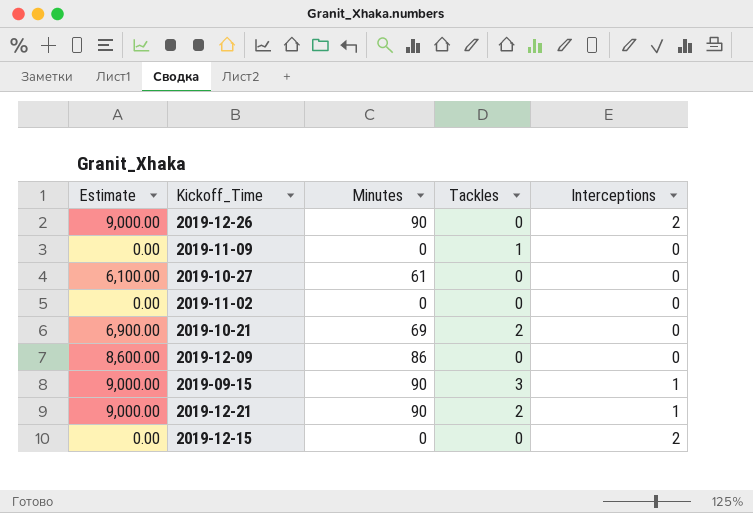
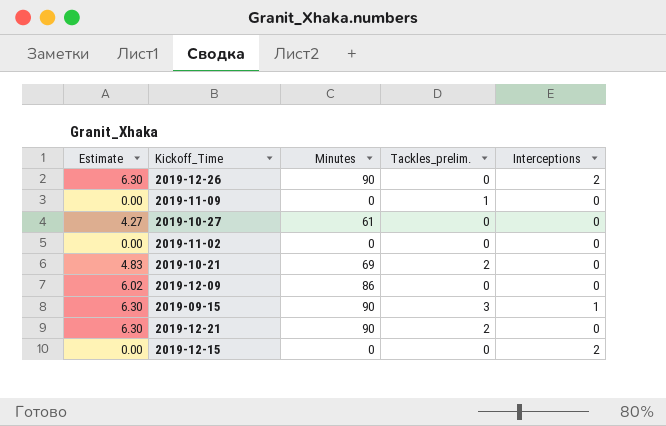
column Estimate | formula: [Minutes] * 100 -> [Minutes] * 0.07
column name: Tackles -> Tackles_prelim.
2019-12-21 | Interceptions: 1 -> 0

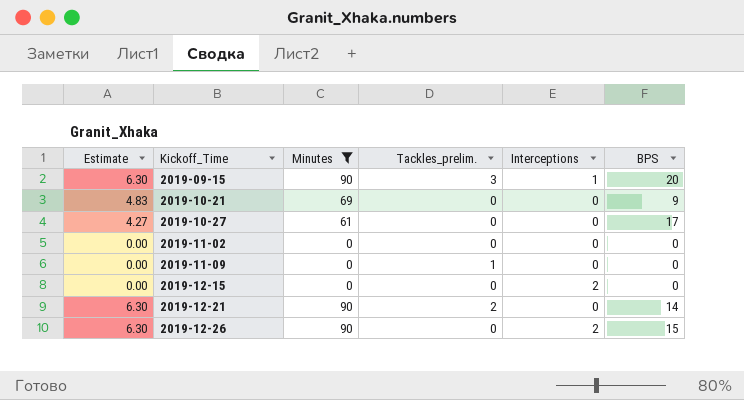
filter: none -> Minutes != 86
row order: none -> Kickoff_Time ascending
column BPS | position: none -> 6
2019-10-21 | Tackles_prelim.: 2 -> 0

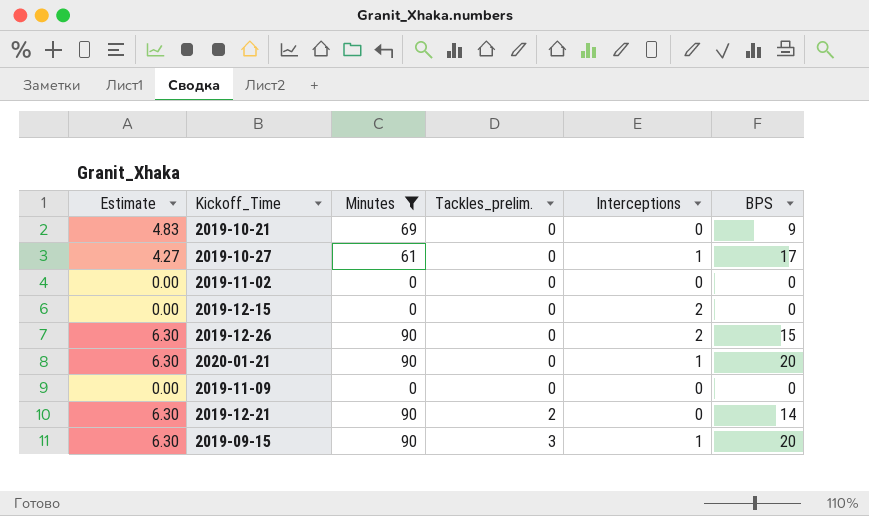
row order: Kickoff_Time ascending -> Tackles_prelim. ascending
2019-10-27 | Interceptions: 0 -> 1
row 2020-01-21: none -> 6.30 | 90 | 0 | 1 | 20
2019-11-09 | Tackles_prelim.: 1 -> 0

